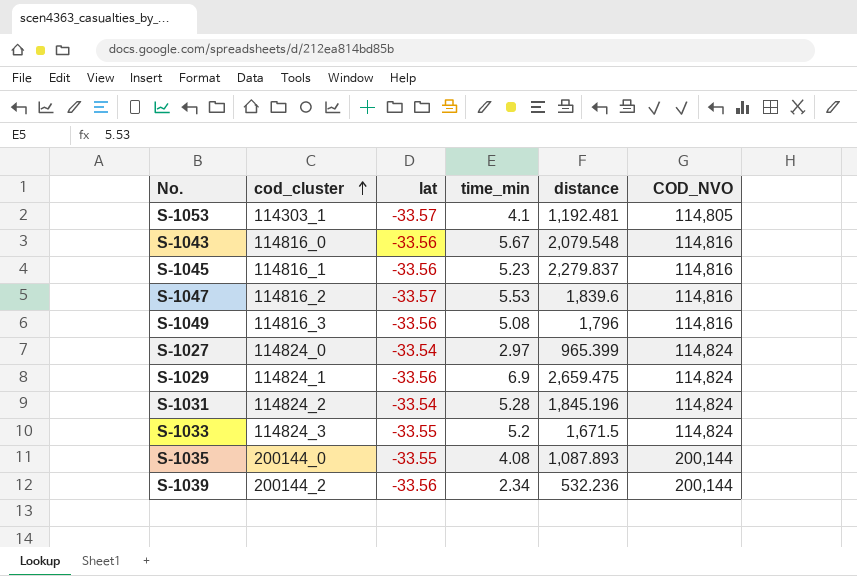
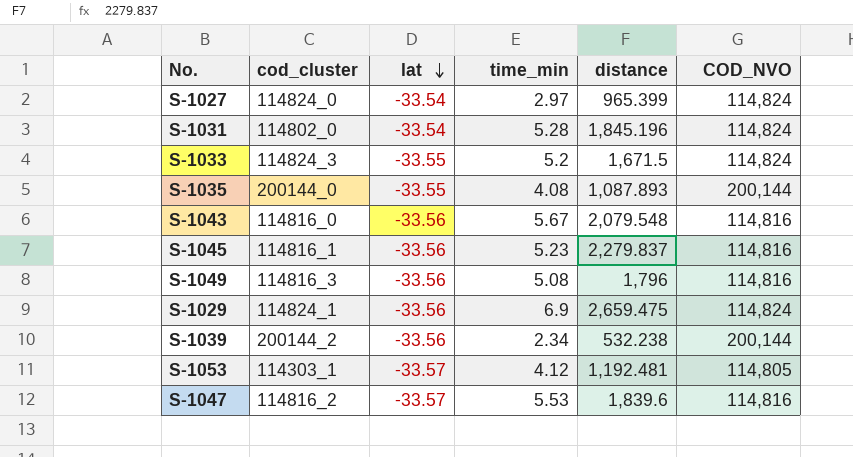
row order: cod_cluster ascending -> lat descending
S-1031 | cod_cluster: 114824_2 -> 114802_0
S-1039 | distance: 532.236 -> 532.238
S-1053 | time_min: 4.1 -> 4.12

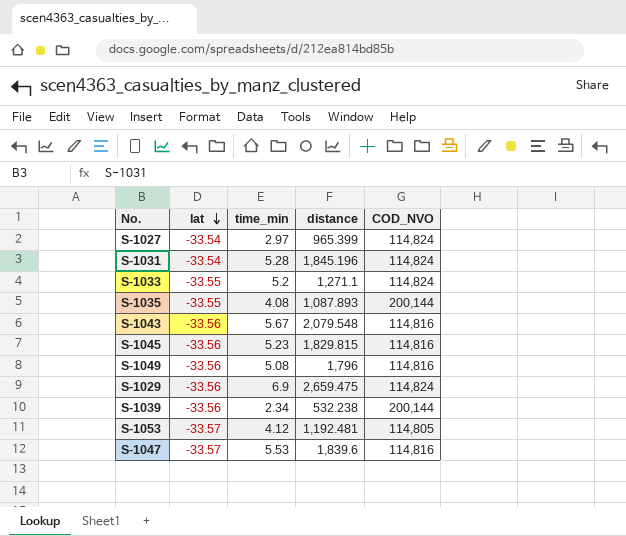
column cod_cluster | position: 2 -> none
S-1033 | distance: 1,671.5 -> 1,271.1
S-1045 | distance: 2,279.837 -> 1,829.815

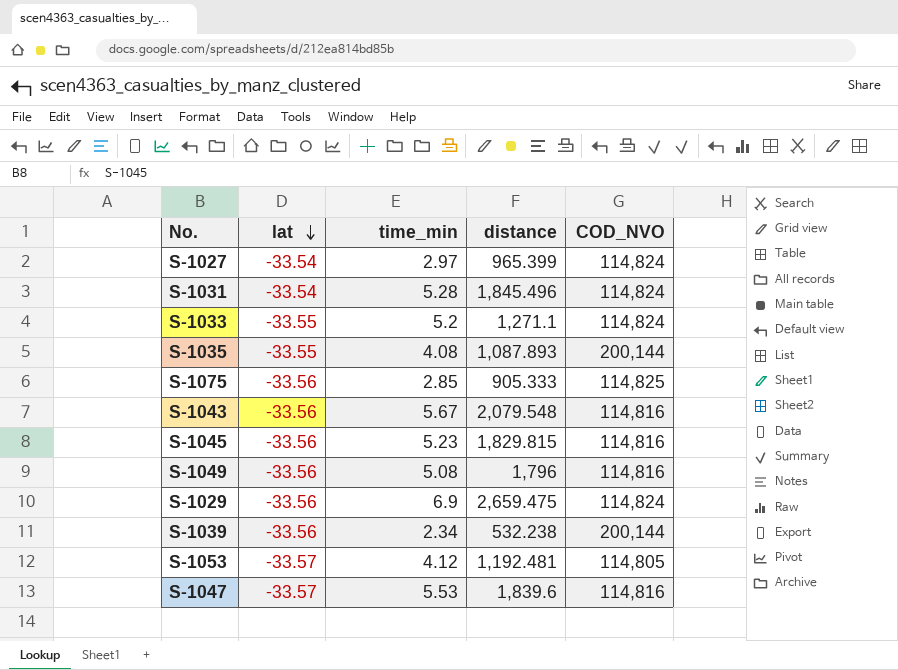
S-1031 | distance: 1,845.196 -> 1,845.496
row S-1075: none -> -33.56 | 2.85 | 905.333 | 114,825

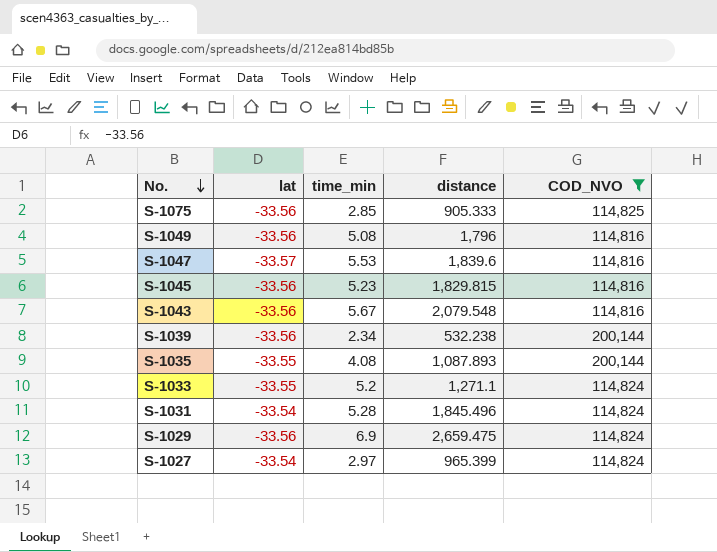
filter: none -> COD_NVO != 114,805
row order: lat descending -> No. descending

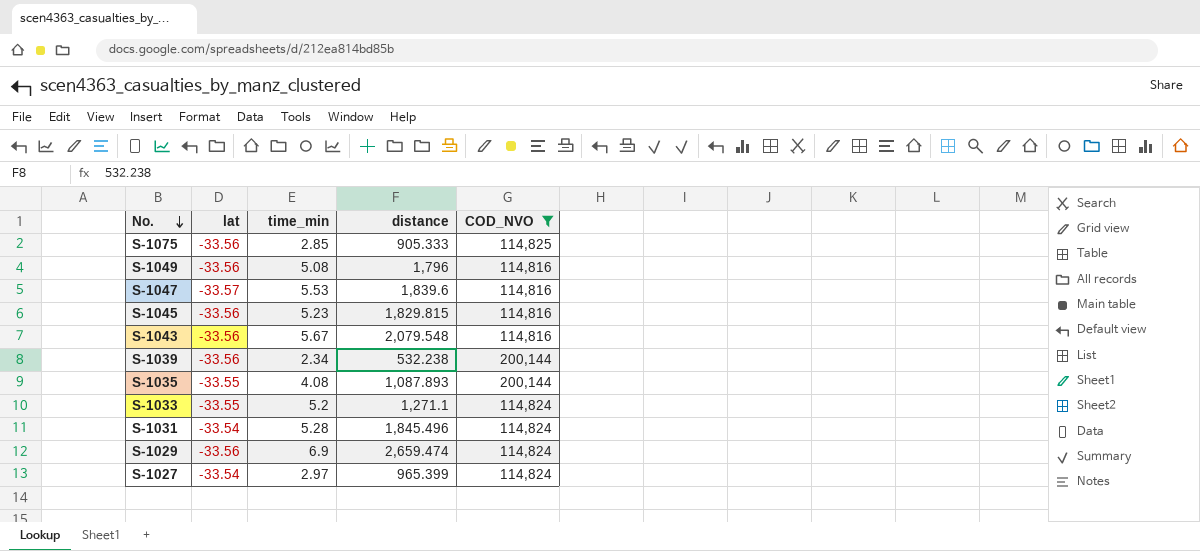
S-1029 | distance: 2,659.475 -> 2,659.474

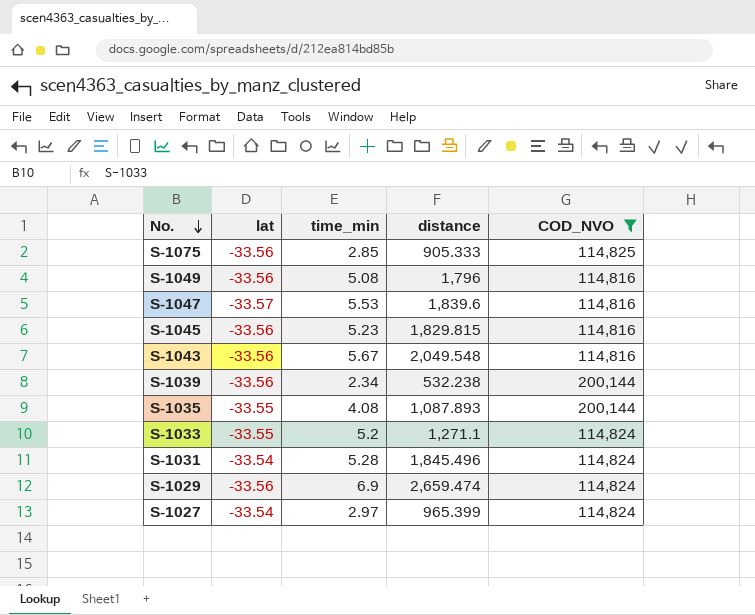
S-1043 | distance: 2,079.548 -> 2,049.548

